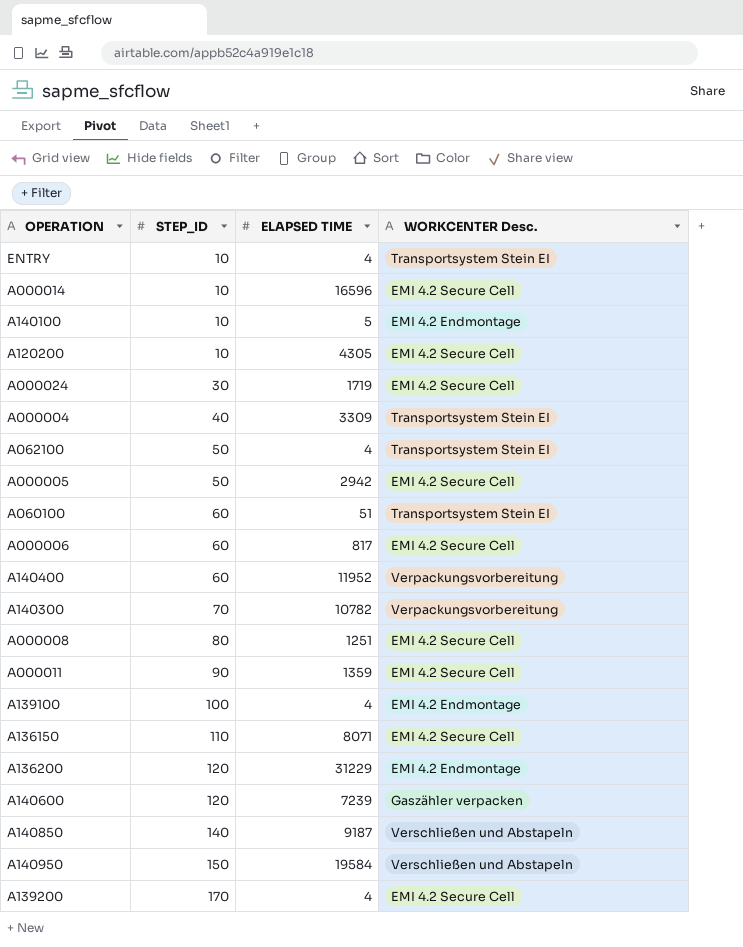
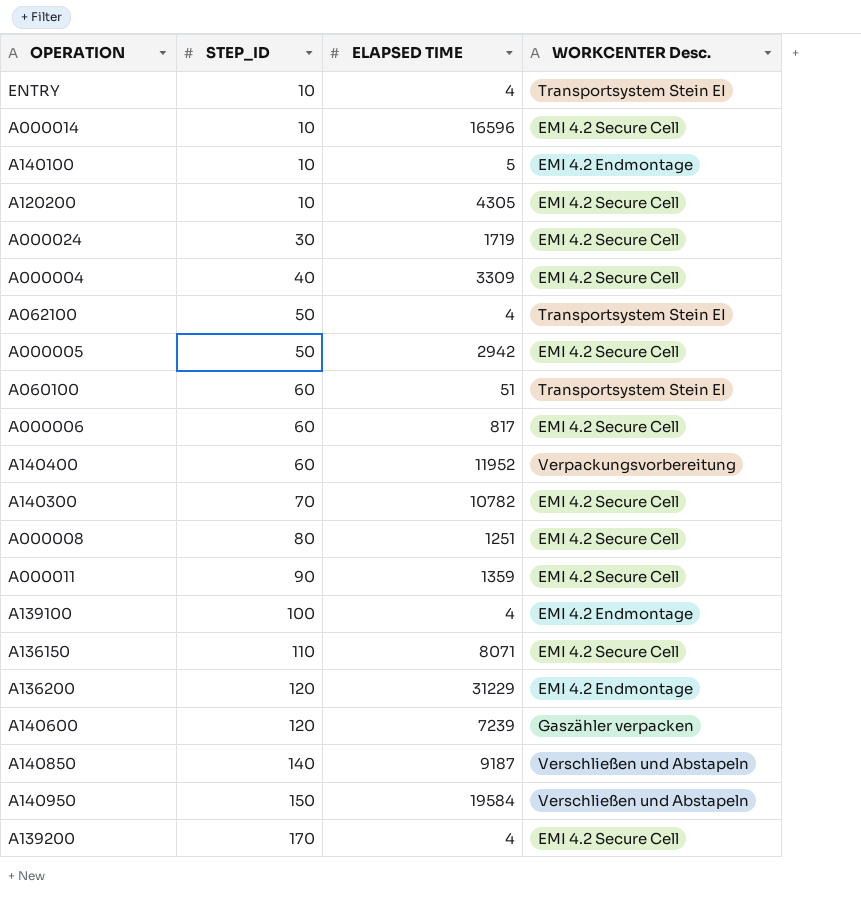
A000004 | WORKCENTER Desc.: Transportsystem Stein EI -> EMI 4.2 Secure Cell
A140300 | WORKCENTER Desc.: Verpackungsvorbereitung -> EMI 4.2 Secure Cell

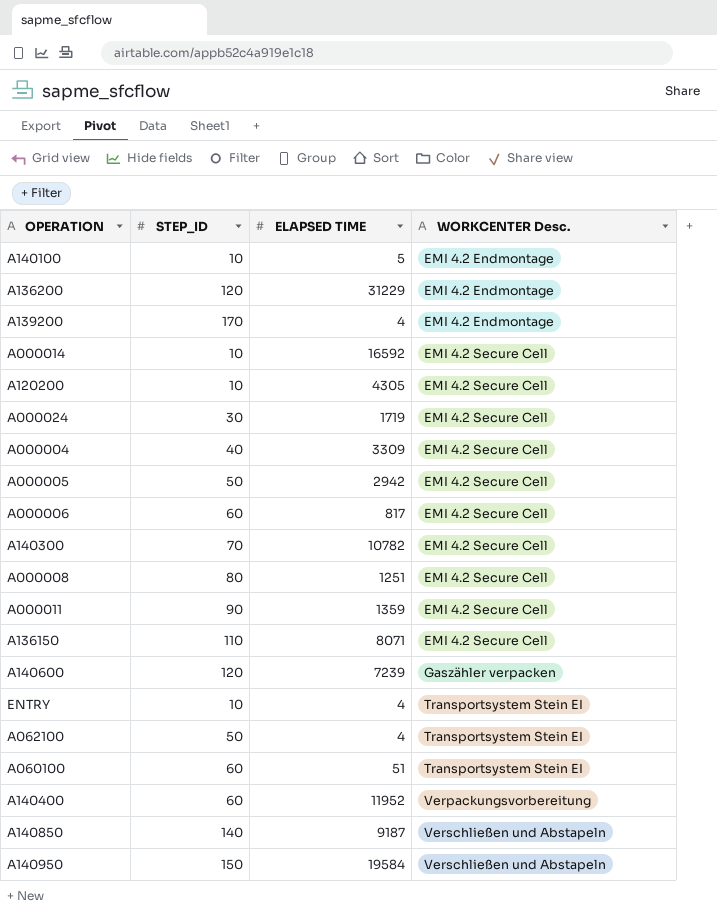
row order: STEP_ID ascending -> WORKCENTER Desc. ascending
row A139100: 100 | 4 | EMI 4.2 Endmontage -> none
A139200 | WORKCENTER Desc.: EMI 4.2 Secure Cell -> EMI 4.2 Endmontage
A000014 | ELAPSED TIME: 16596 -> 16592

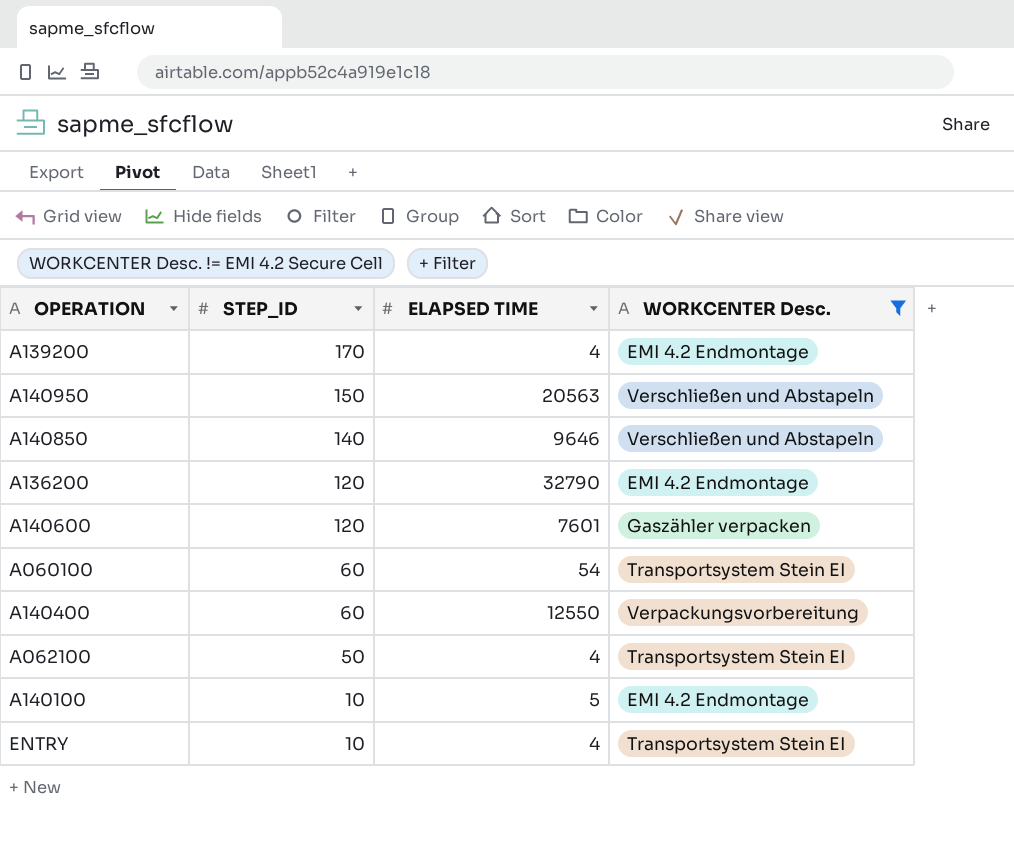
filter: none -> WORKCENTER Desc. != EMI 4.2 Secure Cell
row order: WORKCENTER Desc. ascending -> STEP_ID descending
A140950 | ELAPSED TIME: 19584 -> 20563
A140850 | ELAPSED TIME: 9187 -> 9646
A136200 | ELAPSED TIME: 31229 -> 32790
A140600 | ELAPSED TIME: 7239 -> 7601
A060100 | ELAPSED TIME: 51 -> 54
A140400 | ELAPSED TIME: 11952 -> 12550

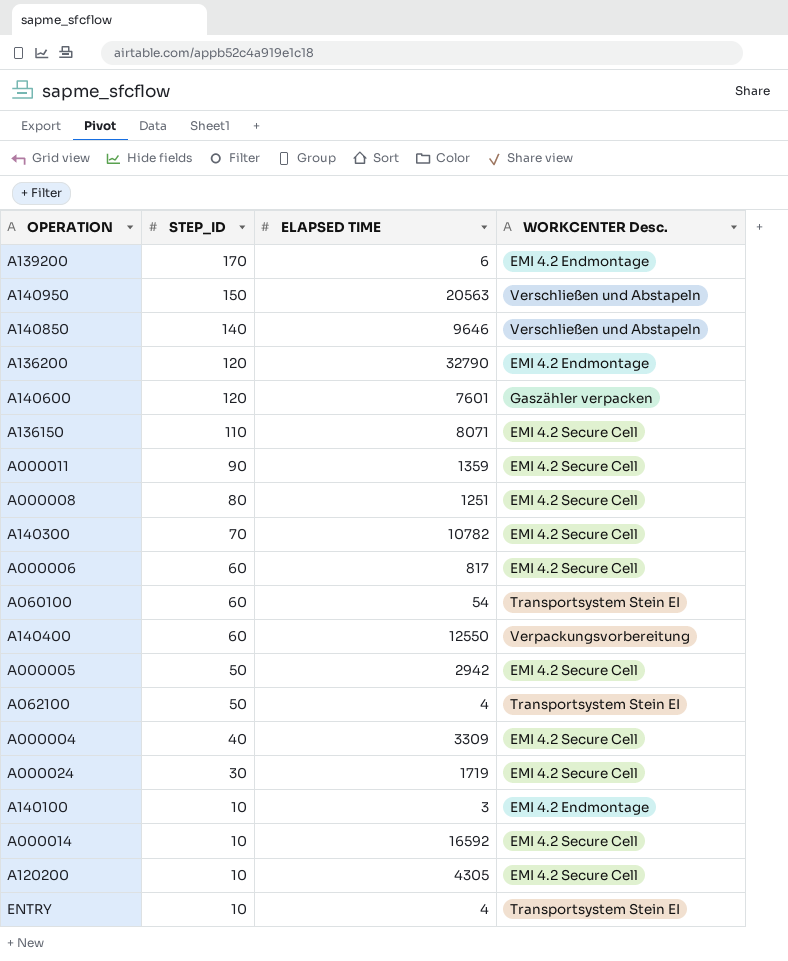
filter: WORKCENTER Desc. != EMI 4.2 Secure Cell -> none
A139200 | ELAPSED TIME: 4 -> 6
A140100 | ELAPSED TIME: 5 -> 3

